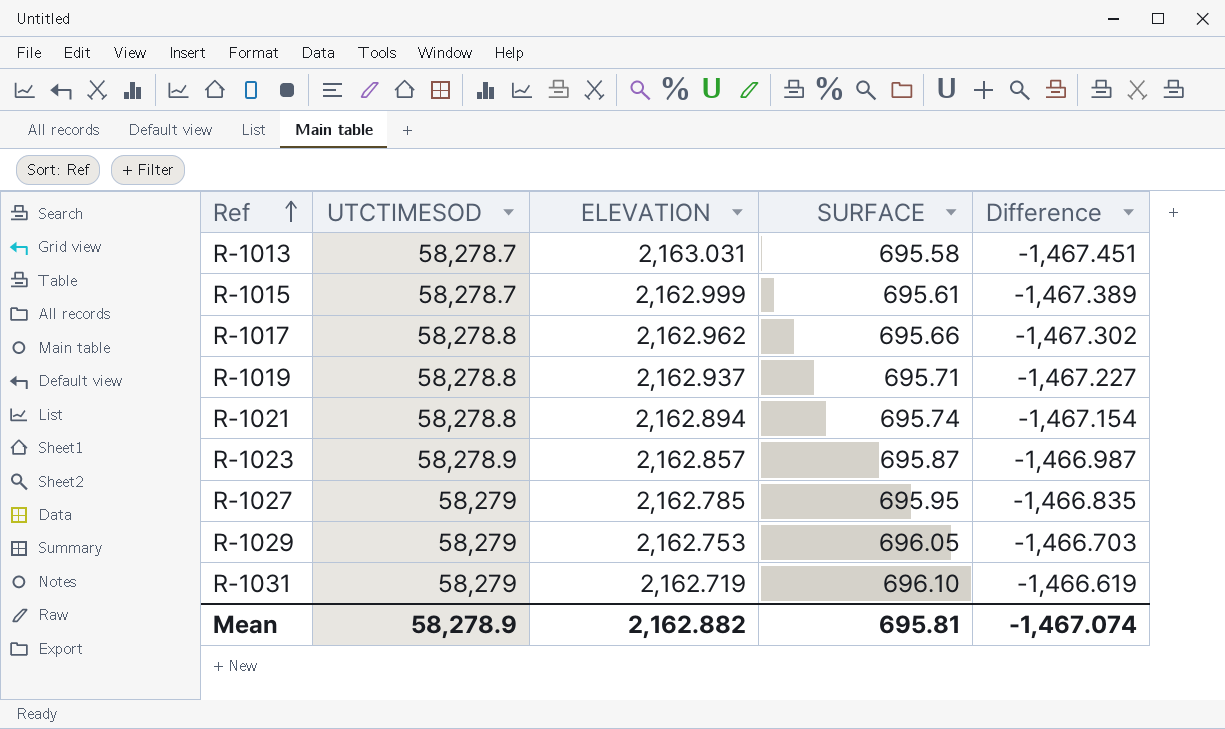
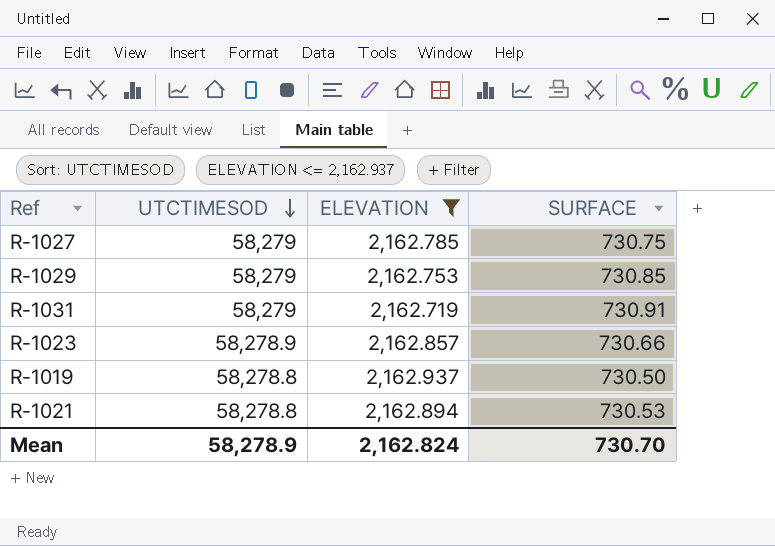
filter: none -> ELEVATION <= 2,162.937
row order: Ref ascending -> UTCTIMESOD descending
column Difference | formula: [SURFACE] - [ELEVATION] -> none
R-1027 | SURFACE: 695.95 -> 730.75
R-1029 | SURFACE: 696.05 -> 730.85
R-1031 | SURFACE: 696.10 -> 730.91
R-1023 | SURFACE: 695.87 -> 730.66
R-1019 | SURFACE: 695.71 -> 730.50
R-1021 | SURFACE: 695.74 -> 730.53
Mean | ELEVATION: 2,162.882 -> 2,162.824
Mean | SURFACE: 695.81 -> 730.70

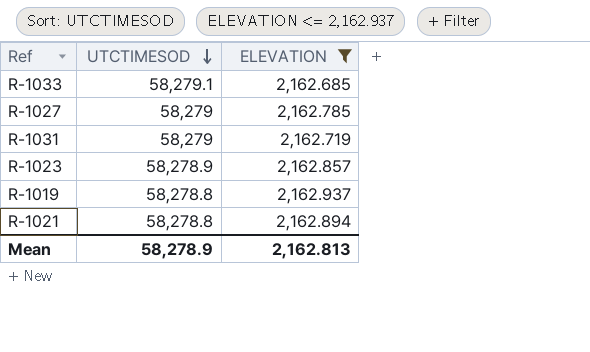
column SURFACE | position: 4 -> none
row R-1029: 58,279 | 2,162.753 | 730.85 -> none
row R-1033: none -> 58,279.1 | 2,162.685
Mean | ELEVATION: 2,162.824 -> 2,162.813

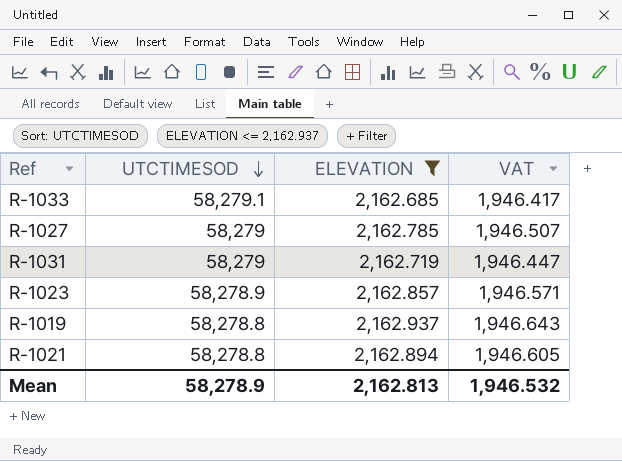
column VAT | formula: none -> [ELEVATION] * 0.9

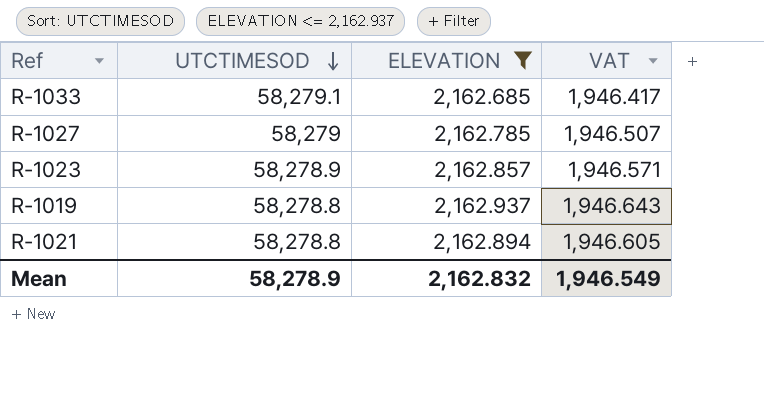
row R-1031: 58,279 | 2,162.719 | 1,946.447 -> none
Mean | ELEVATION: 2,162.813 -> 2,162.832
Mean | VAT: 1,946.532 -> 1,946.549

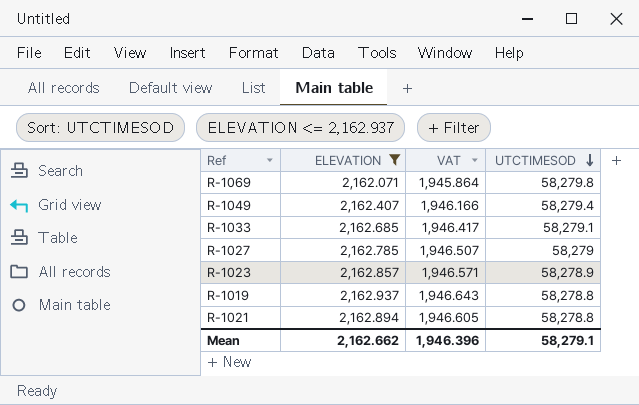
column UTCTIMESOD | position: 2 -> 4
row R-1069: none -> 2,162.071 | 1,945.864 | 58,279.8
row R-1049: none -> 2,162.407 | 1,946.166 | 58,279.4
Mean | ELEVATION: 2,162.832 -> 2,162.662
Mean | VAT: 1,946.549 -> 1,946.396
Mean | UTCTIMESOD: 58,278.9 -> 58,279.1

